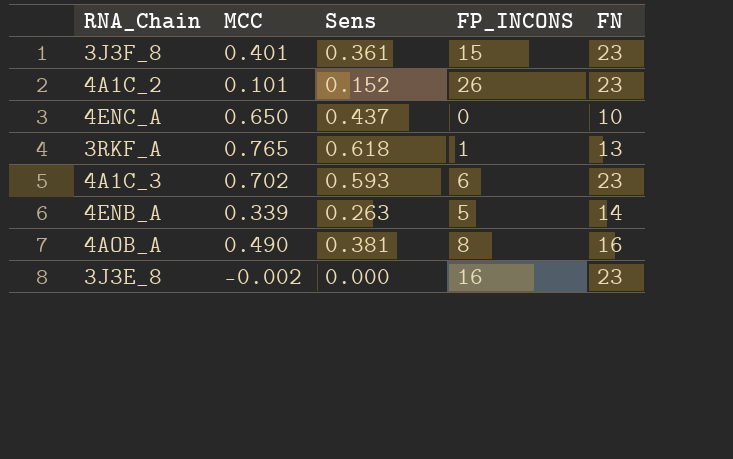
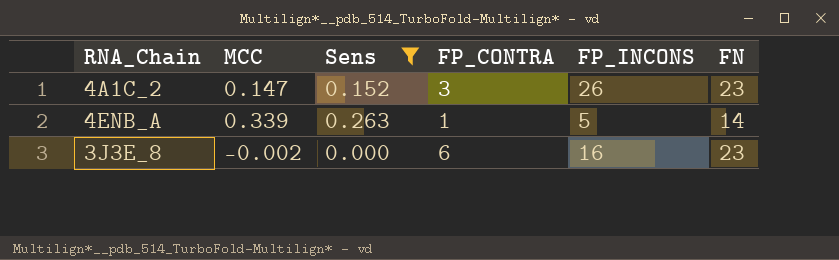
filter: none -> Sens <= 0.263
column FP_CONTRA | position: none -> 4
4A1C_2 | MCC: 0.101 -> 0.147

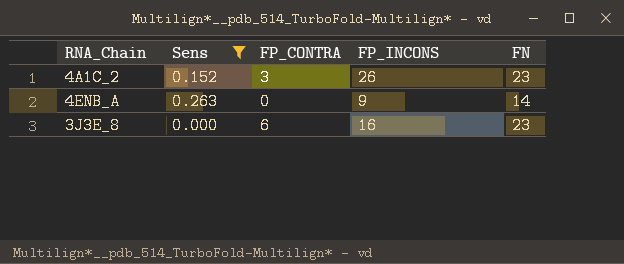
column MCC | position: 2 -> none
4ENB_A | FP_CONTRA: 1 -> 0
4ENB_A | FP_INCONS: 5 -> 9

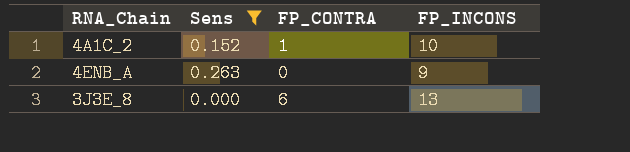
column FN | position: 5 -> none
4A1C_2 | FP_CONTRA: 3 -> 1
4A1C_2 | FP_INCONS: 26 -> 10
3J3E_8 | FP_INCONS: 16 -> 13

